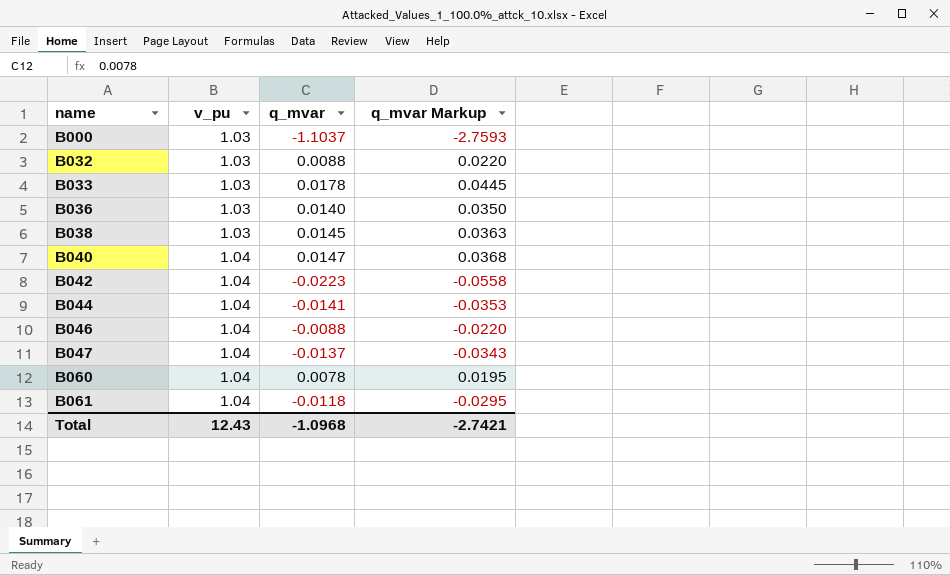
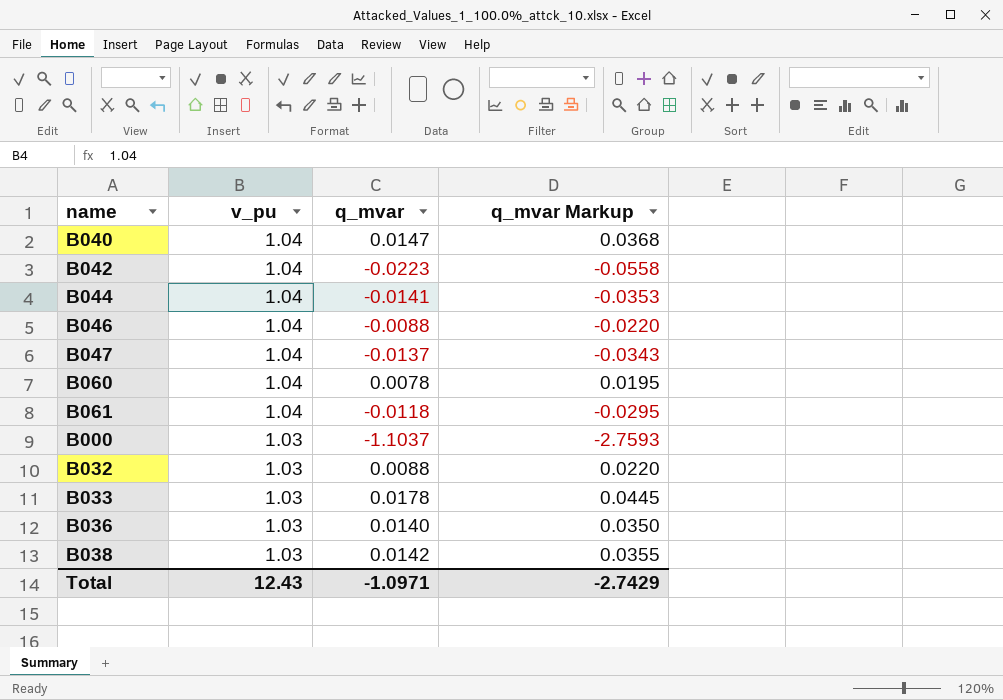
row order: name ascending -> v_pu descending
B038 | q_mvar: 0.0145 -> 0.0142
B038 | q_mvar Markup: 0.0363 -> 0.0355
Total | q_mvar: -1.0968 -> -1.0971
Total | q_mvar Markup: -2.7421 -> -2.7429

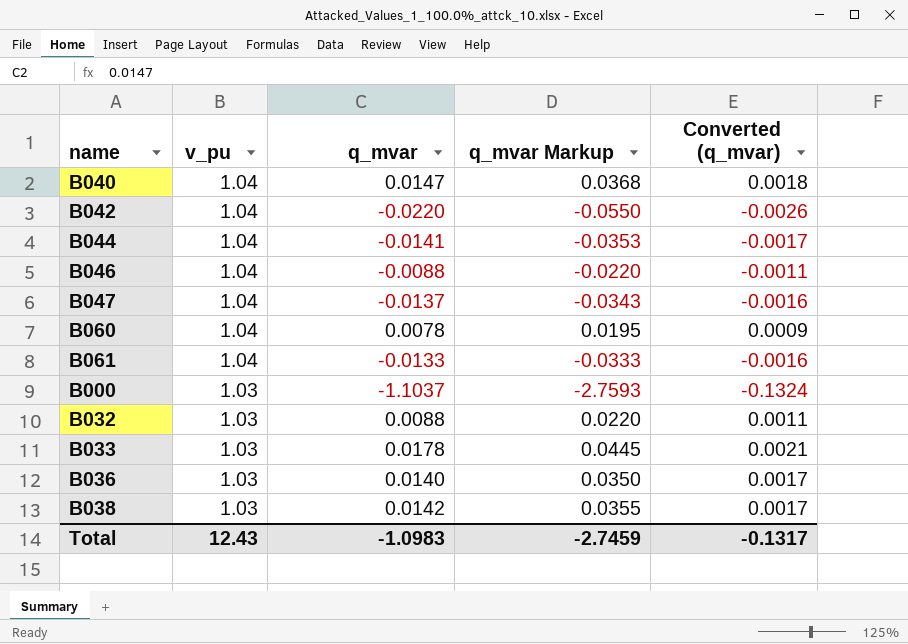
column Converted (q_mvar) | formula: none -> [q_mvar] * 0.12
B042 | q_mvar: -0.0223 -> -0.0220
B042 | q_mvar Markup: -0.0558 -> -0.0550
B061 | q_mvar: -0.0118 -> -0.0133
B061 | q_mvar Markup: -0.0295 -> -0.0333
Total | q_mvar: -1.0971 -> -1.0983
Total | q_mvar Markup: -2.7429 -> -2.7459

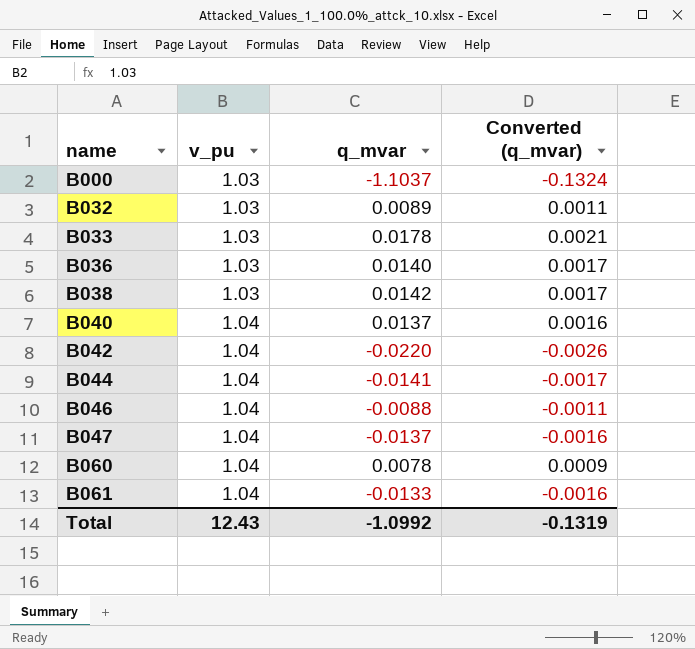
row order: v_pu descending -> name ascending
column q_mvar Markup | formula: [q_mvar] * 2.5 -> none
B032 | q_mvar: 0.0088 -> 0.0089
B040 | q_mvar: 0.0147 -> 0.0137
B040 | Converted (q_mvar): 0.0018 -> 0.0016
Total | q_mvar: -1.0983 -> -1.0992
Total | Converted (q_mvar): -0.1317 -> -0.1319

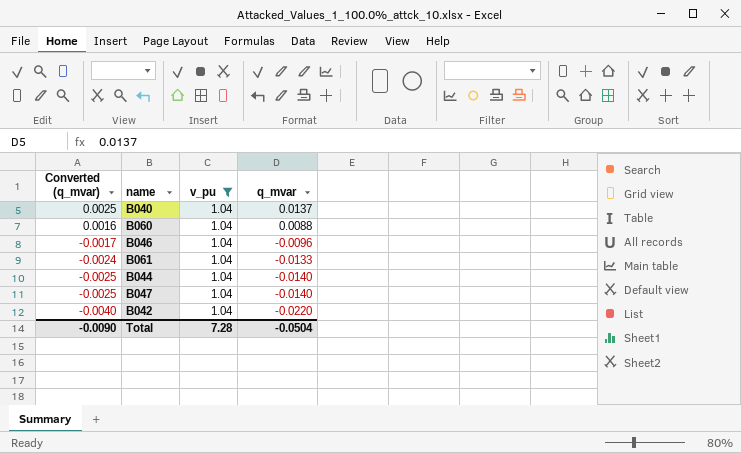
filter: none -> v_pu = 1.04
row order: name ascending -> Converted (q_mvar) descending
column Converted (q_mvar) | formula: [q_mvar] * 0.12 -> [q_mvar] * 0.18
column Converted (q_mvar) | position: 4 -> 1
B060 | q_mvar: 0.0078 -> 0.0088
B046 | q_mvar: -0.0088 -> -0.0096
B044 | q_mvar: -0.0141 -> -0.0140
B047 | q_mvar: -0.0137 -> -0.0140
Total | Converted (q_mvar): -0.1319 -> -0.0090
Total | v_pu: 12.43 -> 7.28
Total | q_mvar: -1.0992 -> -0.0504

